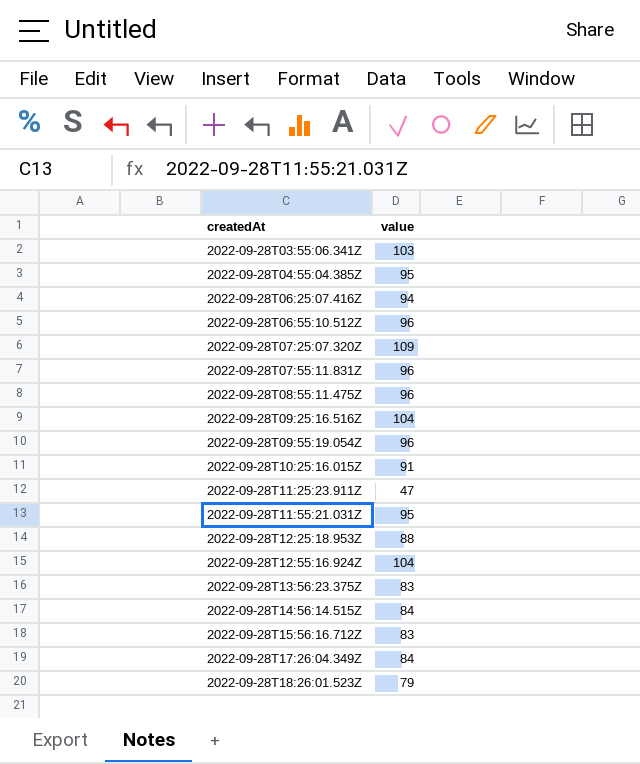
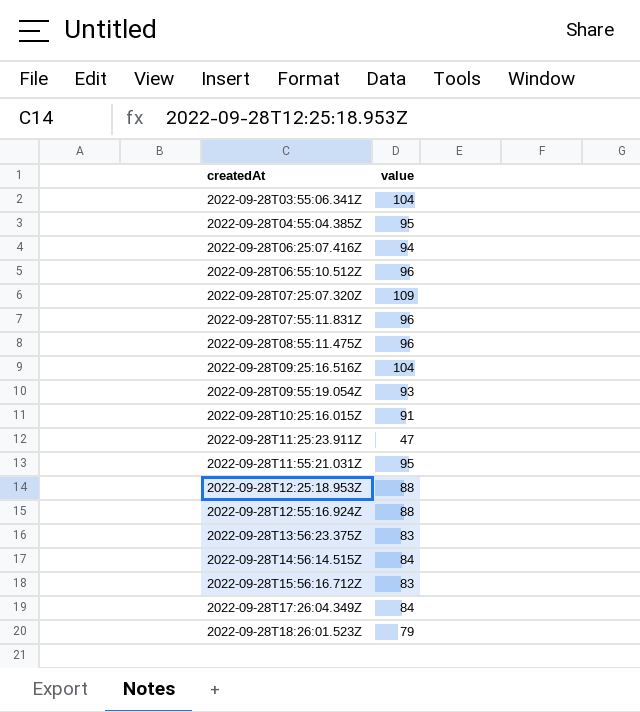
2022-09-28T03:55:06.341Z | value: 103 -> 104
2022-09-28T09:55:19.054Z | value: 96 -> 93
2022-09-28T12:55:16.924Z | value: 104 -> 88

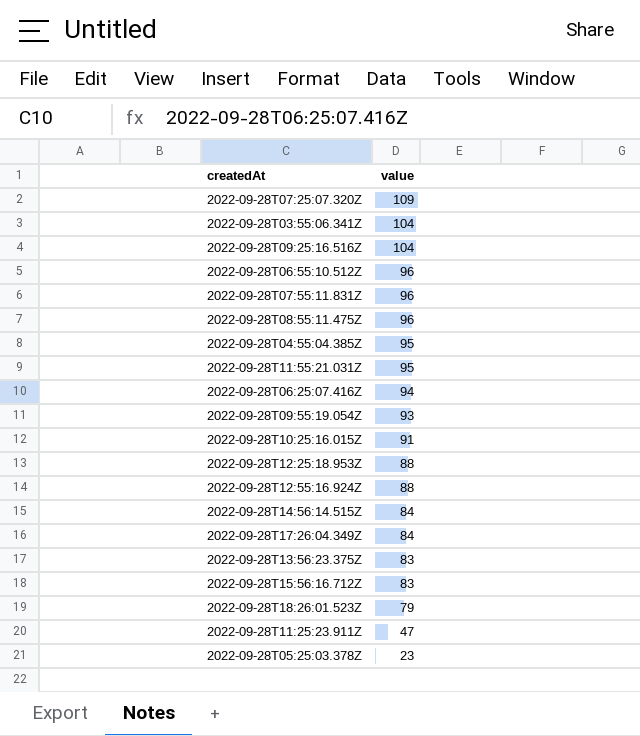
row order: createdAt ascending -> value descending
row 2022-09-28T05:25:03.378Z: none -> 23

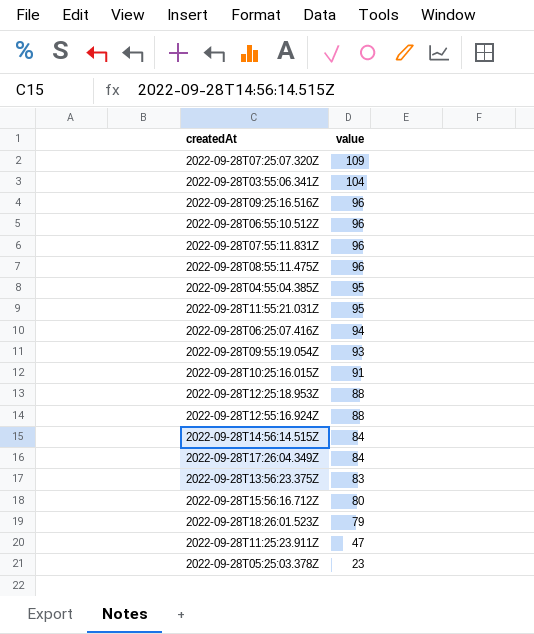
2022-09-28T09:25:16.516Z | value: 104 -> 96
2022-09-28T15:56:16.712Z | value: 83 -> 80

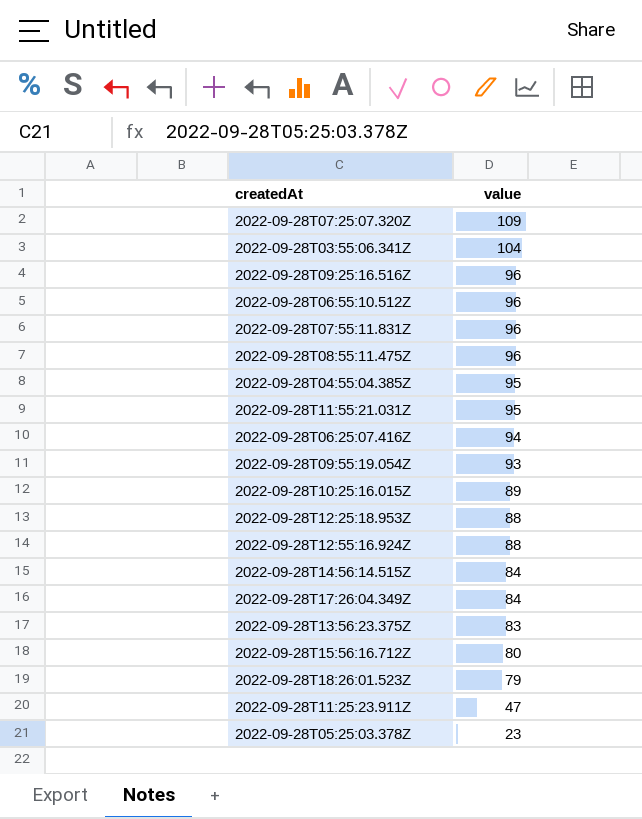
2022-09-28T10:25:16.015Z | value: 91 -> 89

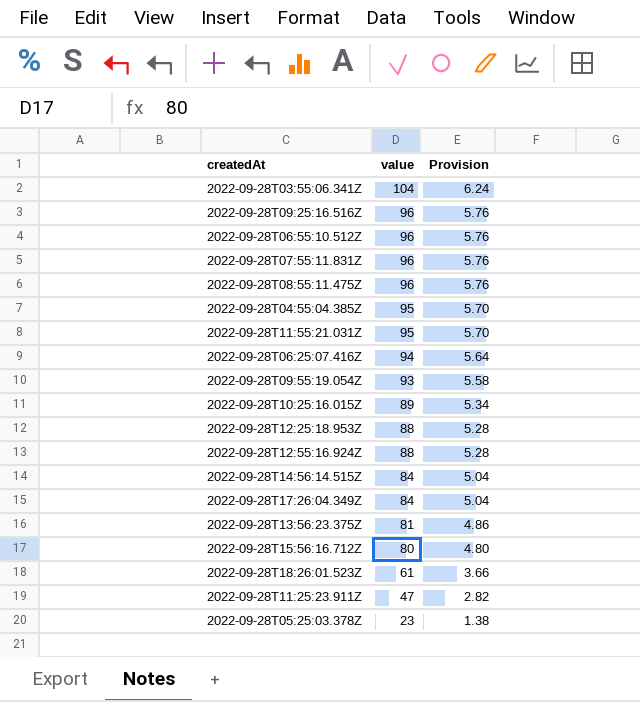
column Provision | formula: none -> [value] * 0.06
row 2022-09-28T07:25:07.320Z: 109 -> none
2022-09-28T13:56:23.375Z | value: 83 -> 81
2022-09-28T18:26:01.523Z | value: 79 -> 61

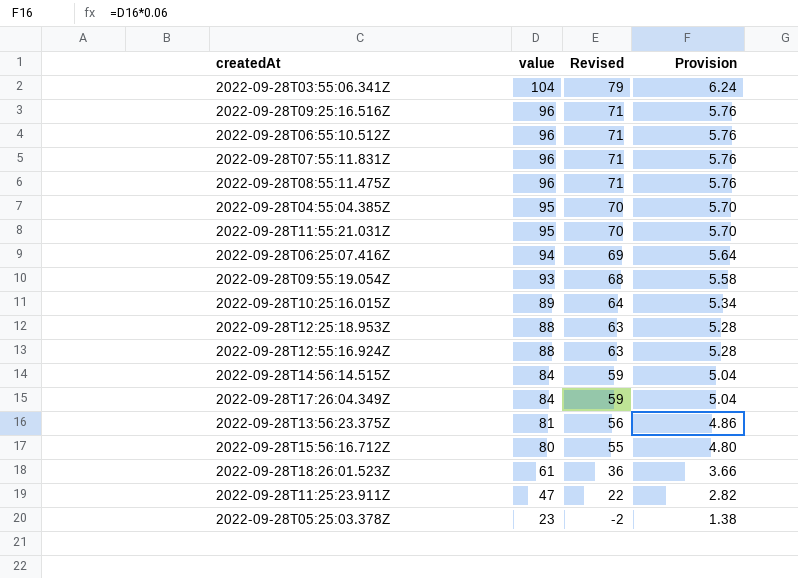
column Revised | formula: none -> [value] - 25

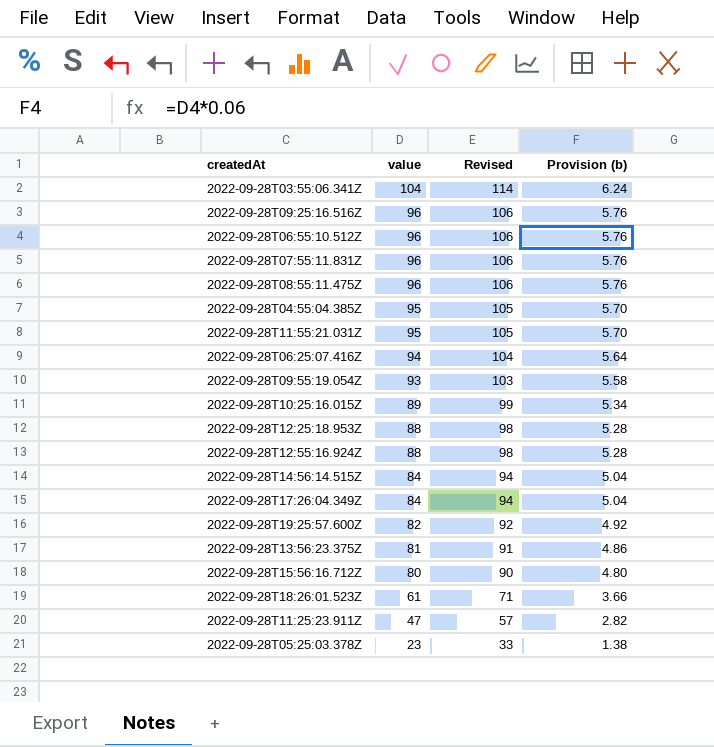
column Revised | formula: [value] - 25 -> [value] + 10
column name: Provision -> Provision (b)
row 2022-09-28T19:25:57.600Z: none -> 82 | 92 | 4.92

